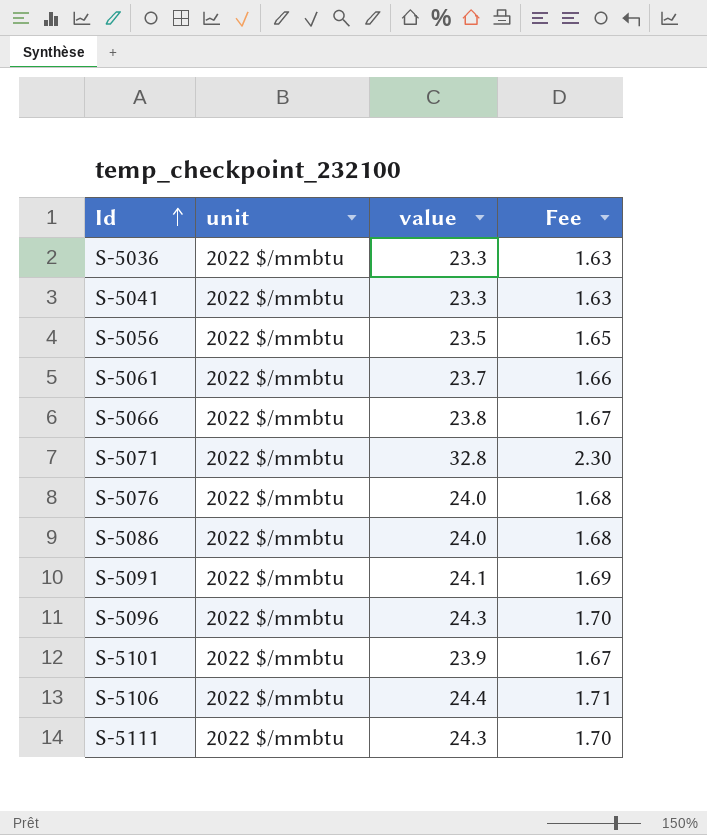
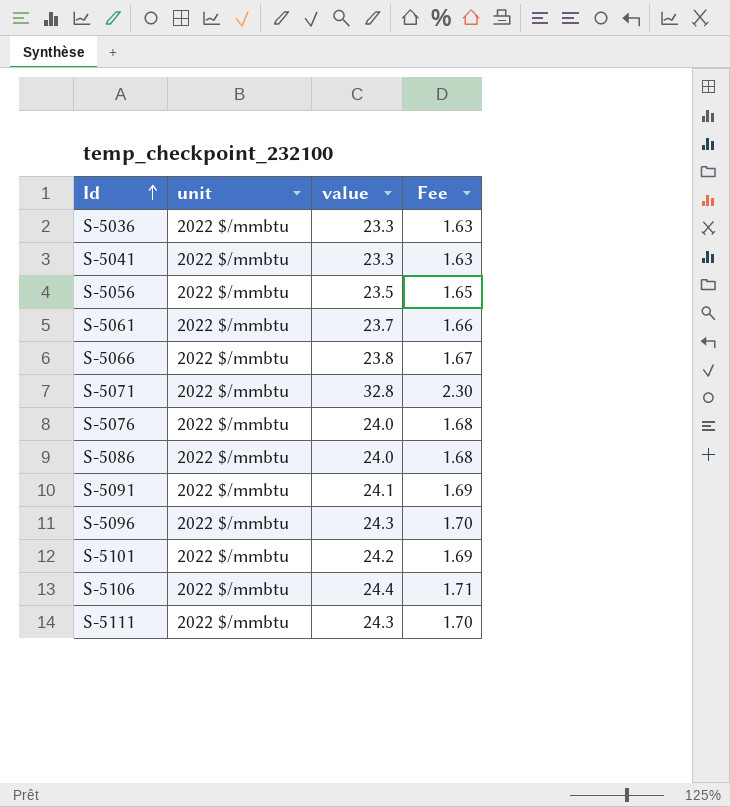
S-5101 | value: 23.9 -> 24.2
S-5101 | Fee: 1.67 -> 1.69

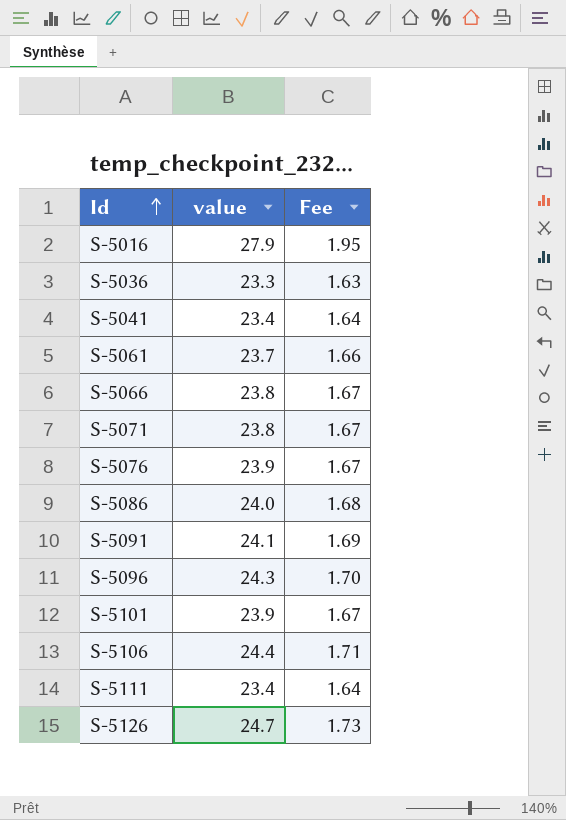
column unit | position: 2 -> none
row S-5056: 2022 $/mmbtu | 23.5 | 1.65 -> none
row S-5016: none -> 27.9 | 1.95
S-5041 | value: 23.3 -> 23.4
S-5041 | Fee: 1.63 -> 1.64
S-5071 | value: 32.8 -> 23.8
S-5071 | Fee: 2.30 -> 1.67
S-5076 | value: 24.0 -> 23.9
S-5076 | Fee: 1.68 -> 1.67
S-5101 | value: 24.2 -> 23.9
S-5101 | Fee: 1.69 -> 1.67
S-5111 | value: 24.3 -> 23.4
S-5111 | Fee: 1.70 -> 1.64
row S-5126: none -> 24.7 | 1.73

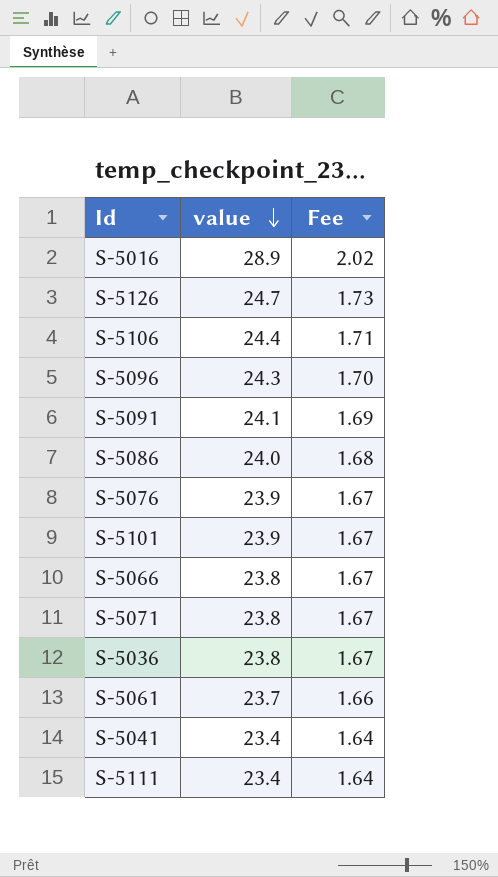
row order: Id ascending -> value descending
S-5016 | value: 27.9 -> 28.9
S-5016 | Fee: 1.95 -> 2.02
S-5036 | value: 23.3 -> 23.8
S-5036 | Fee: 1.63 -> 1.67

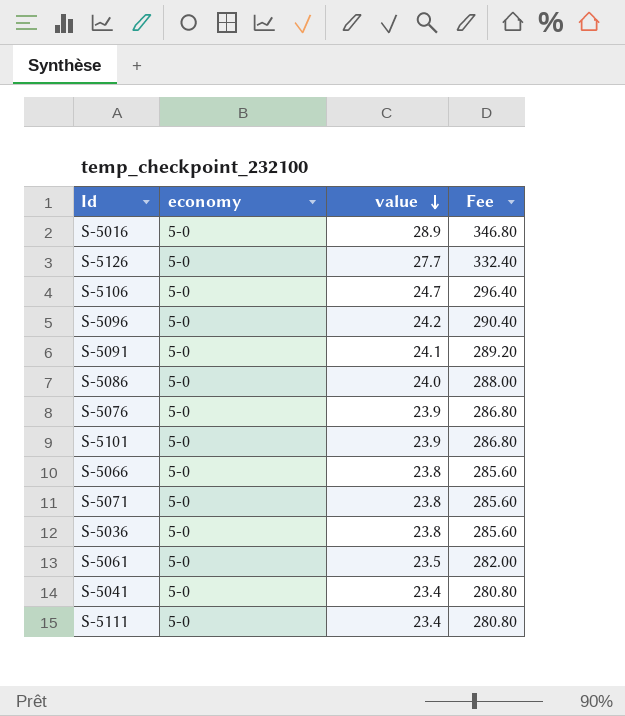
column economy | position: none -> 2
column Fee | formula: [value] * 0.07 -> [value] * 12
S-5126 | value: 24.7 -> 27.7
S-5106 | value: 24.4 -> 24.7
S-5096 | value: 24.3 -> 24.2
S-5061 | value: 23.7 -> 23.5

